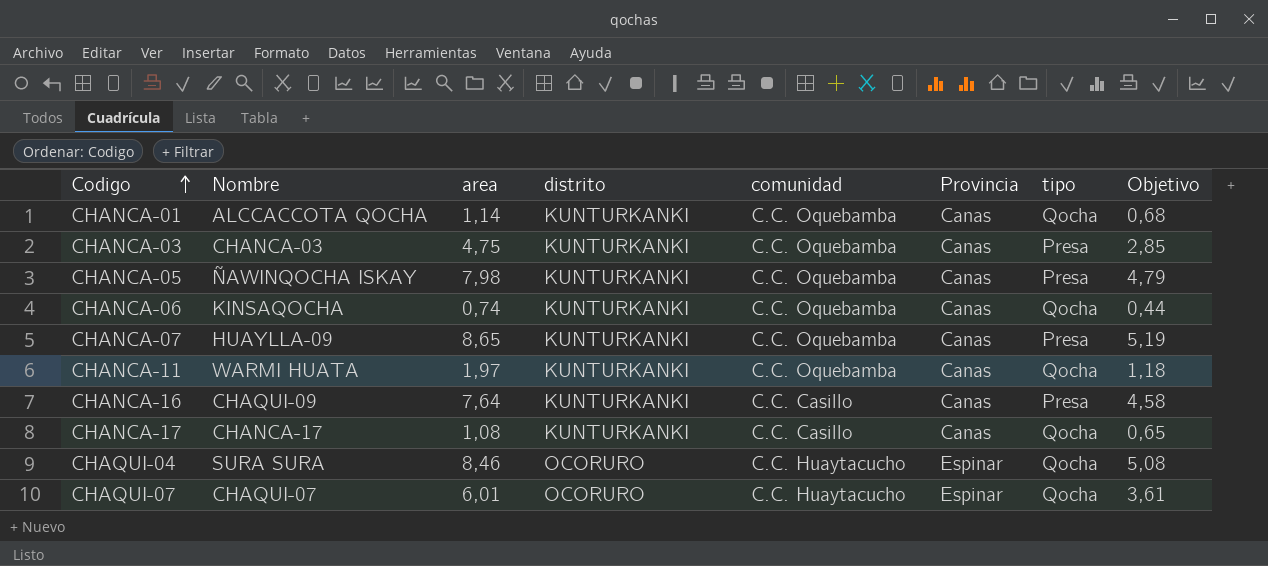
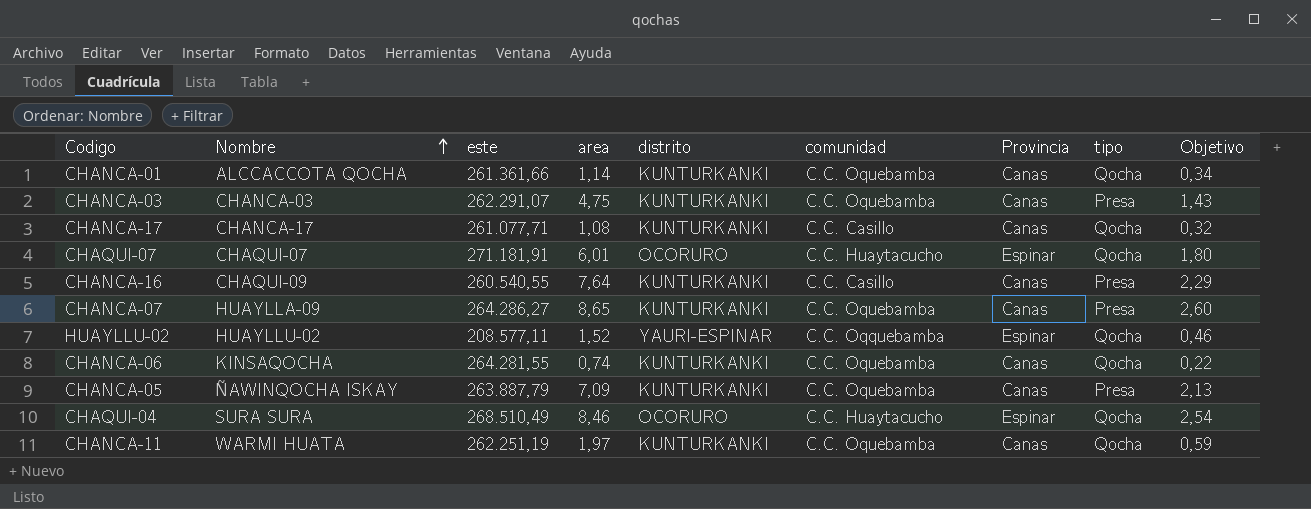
row order: Codigo ascending -> Nombre ascending
column este | position: none -> 3
column Objetivo | formula: [area] * 0,6 -> [area] * 0,3
row HUAYLLU-02: none -> HUAYLLU-02 | 208.577,11 | 1,52 | YAURI-ESPINAR | C.C. Oqquebamba | Espinar | Qocha | 0,46
CHANCA-05 | area: 7,98 -> 7,09

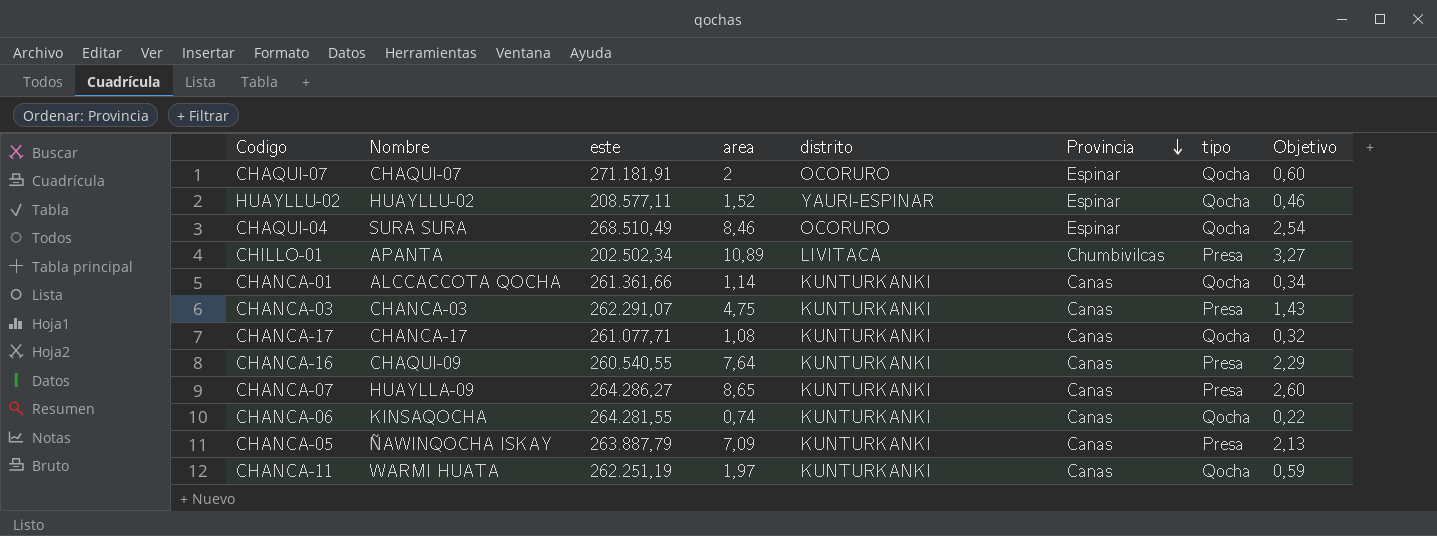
row order: Nombre ascending -> Provincia descending
column comunidad | position: 6 -> none
CHAQUI-07 | area: 6,01 -> 2
CHAQUI-07 | Objetivo: 1,80 -> 0,60
row CHILLO-01: none -> APANTA | 202.502,34 | 10,89 | LIVITACA | Chumbivilcas | Presa | 3,27

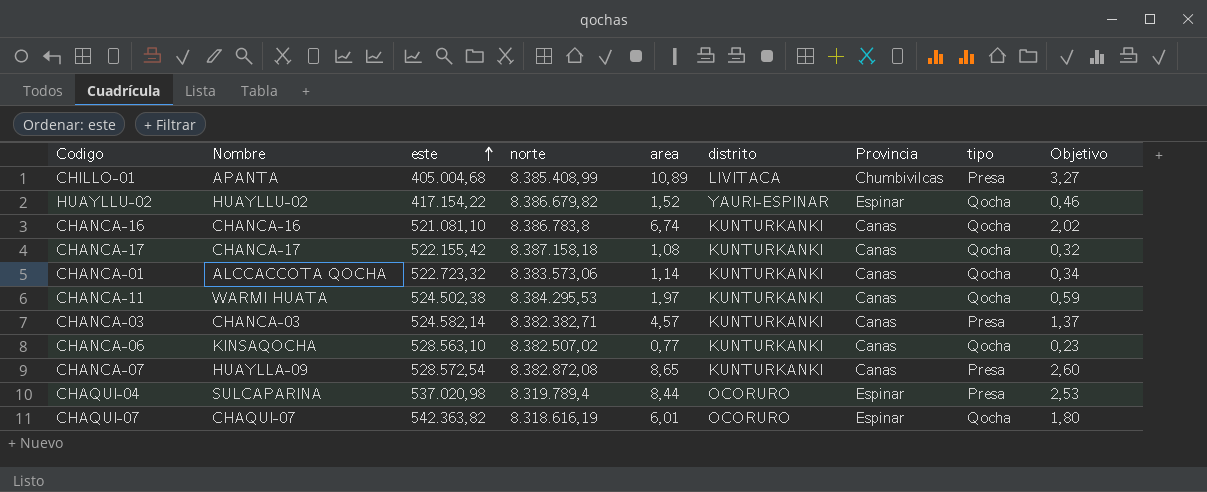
row order: Provincia descending -> este ascending
column norte | position: none -> 4
row CHANCA-05: ÑAWINQOCHA ISKAY | 263.887,79 | 7,09 | KUNTURKANKI | Canas | Presa | 2,13 -> none
CHILLO-01 | este: 202.502,34 -> 405.004,68
HUAYLLU-02 | este: 208.577,11 -> 417.154,22
CHANCA-16 | Nombre: CHAQUI-09 -> CHANCA-16
CHANCA-16 | este: 260.540,55 -> 521.081,10
CHANCA-16 | area: 7,64 -> 6,74
CHANCA-16 | tipo: Presa -> Qocha
CHANCA-16 | Objetivo: 2,29 -> 2,02
CHANCA-17 | este: 261.077,71 -> 522.155,42
CHANCA-01 | este: 261.361,66 -> 522.723,32
CHANCA-11 | este: 262.251,19 -> 524.502,38
CHANCA-03 | este: 262.291,07 -> 524.582,14
CHANCA-03 | area: 4,75 -> 4,57
CHANCA-03 | Objetivo: 1,43 -> 1,37
CHANCA-06 | este: 264.281,55 -> 528.563,10
CHANCA-06 | area: 0,74 -> 0,77
CHANCA-06 | Objetivo: 0,22 -> 0,23
CHANCA-07 | este: 264.286,27 -> 528.572,54
CHAQUI-04 | Nombre: SURA SURA -> SULCAPARINA
CHAQUI-04 | este: 268.510,49 -> 537.020,98
CHAQUI-04 | area: 8,46 -> 8,44
CHAQUI-04 | tipo: Qocha -> Presa
CHAQUI-04 | Objetivo: 2,54 -> 2,53
CHAQUI-07 | este: 271.181,91 -> 542.363,82
CHAQUI-07 | area: 2 -> 6,01
CHAQUI-07 | Objetivo: 0,60 -> 1,80

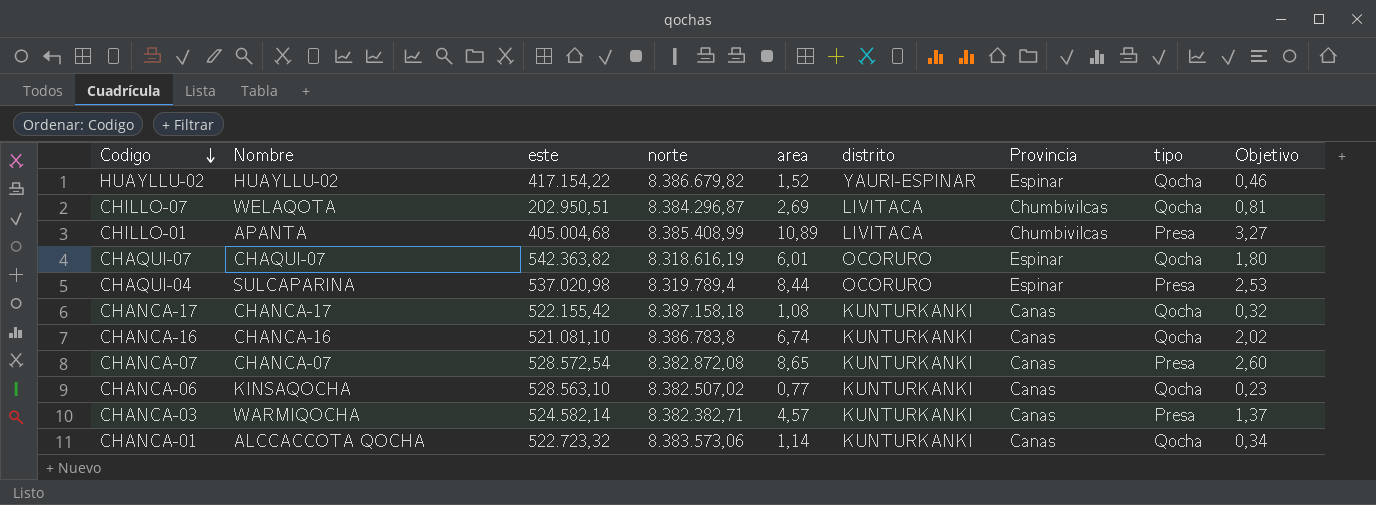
row order: este ascending -> Codigo descending
row CHANCA-11: WARMI HUATA | 524.502,38 | 8.384.295,53 | 1,97 | KUNTURKANKI | Canas | Qocha | 0,59 -> none
row CHILLO-07: none -> WELAQOTA | 202.950,51 | 8.384.296,87 | 2,69 | LIVITACA | Chumbivilcas | Qocha | 0,81
CHANCA-07 | Nombre: HUAYLLA-09 -> CHANCA-07
CHANCA-03 | Nombre: CHANCA-03 -> WARMIQOCHA

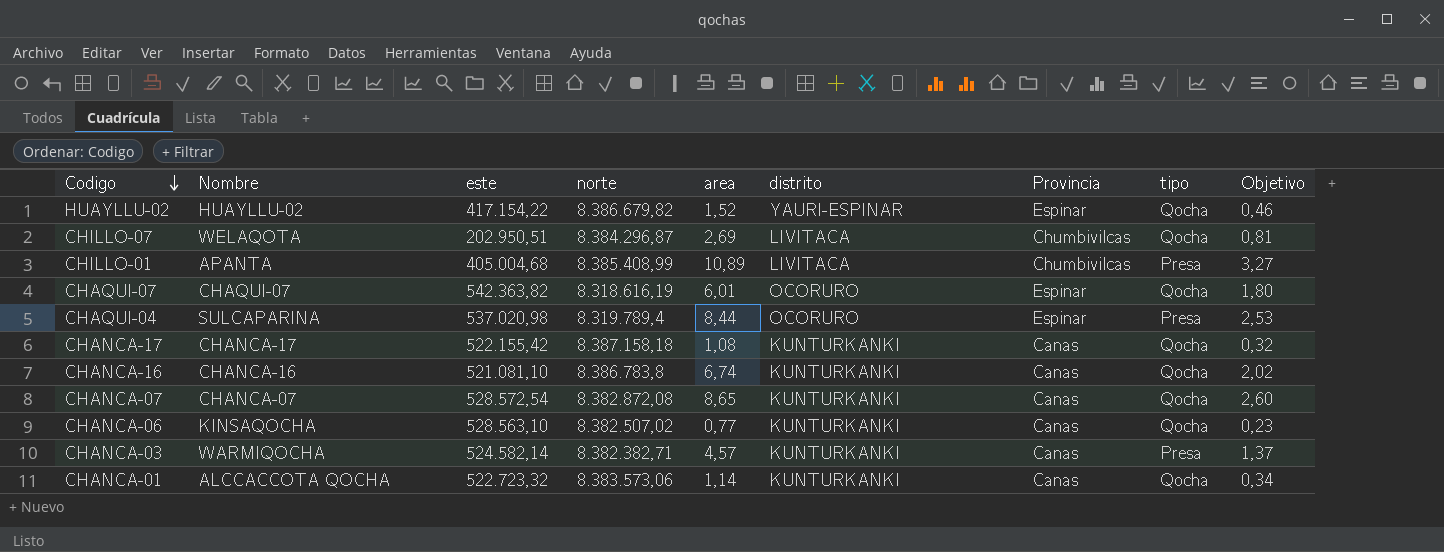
CHANCA-07 | tipo: Presa -> Qocha

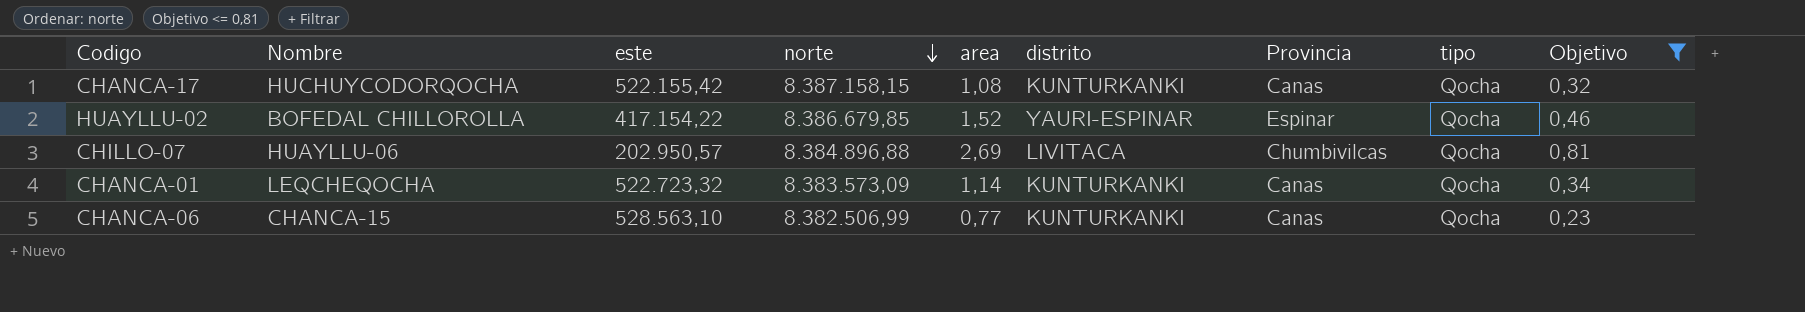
filter: none -> Objetivo <= 0,81
row order: Codigo descending -> norte descending
CHANCA-17 | Nombre: CHANCA-17 -> HUCHUYCODORQOCHA
CHANCA-17 | norte: 8.387.158,18 -> 8.387.158,15
HUAYLLU-02 | Nombre: HUAYLLU-02 -> BOFEDAL CHILLOROLLA
HUAYLLU-02 | norte: 8.386.679,82 -> 8.386.679,85
CHILLO-07 | Nombre: WELAQOTA -> HUAYLLU-06
CHILLO-07 | este: 202.950,51 -> 202.950,57
CHILLO-07 | norte: 8.384.296,87 -> 8.384.896,88
CHANCA-01 | Nombre: ALCCACCOTA QOCHA -> LEQCHEQOCHA
CHANCA-01 | norte: 8.383.573,06 -> 8.383.573,09
CHANCA-06 | Nombre: KINSAQOCHA -> CHANCA-15
CHANCA-06 | norte: 8.382.507,02 -> 8.382.506,99

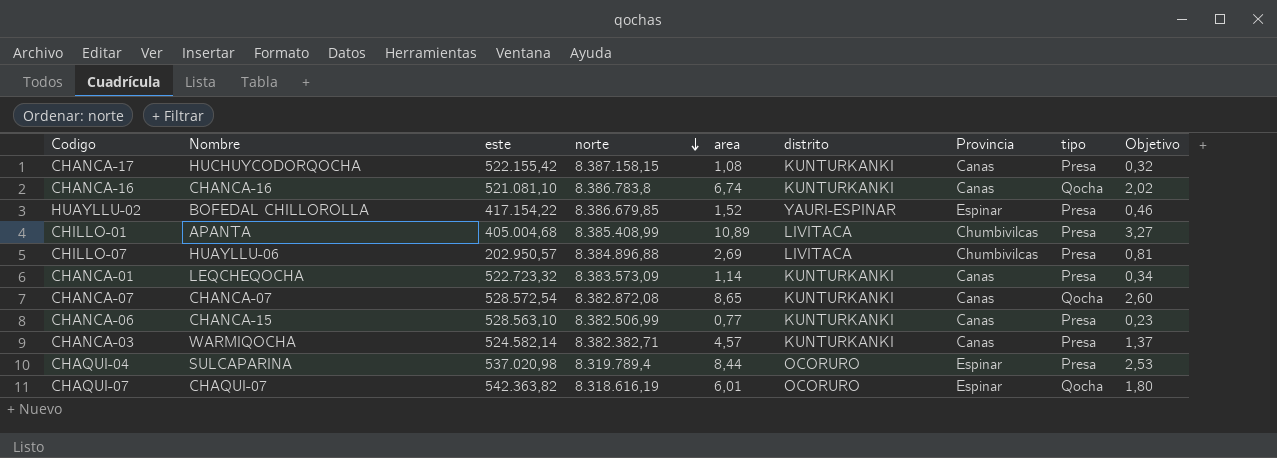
filter: Objetivo <= 0,81 -> none
CHANCA-17 | tipo: Qocha -> Presa
HUAYLLU-02 | tipo: Qocha -> Presa
CHILLO-07 | tipo: Qocha -> Presa
CHANCA-01 | tipo: Qocha -> Presa
CHANCA-06 | tipo: Qocha -> Presa

